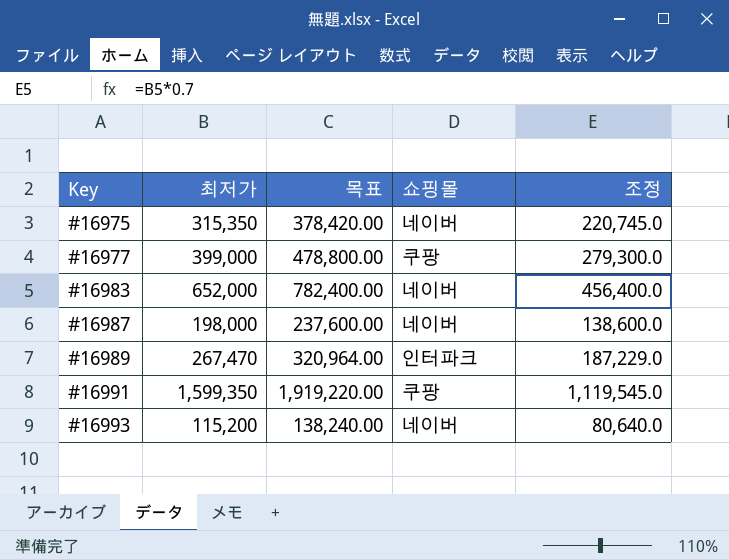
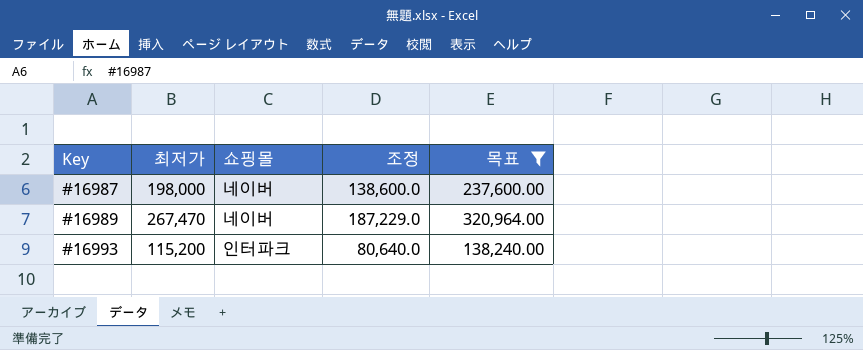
filter: none -> 목표 <= 320,964.00
column 목표 | position: 3 -> 5
#16989 | 쇼핑몰: 인터파크 -> 네이버
#16993 | 쇼핑몰: 네이버 -> 인터파크

